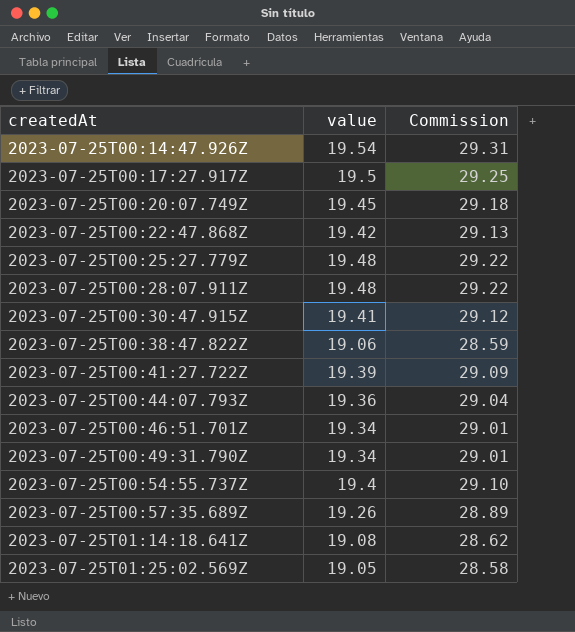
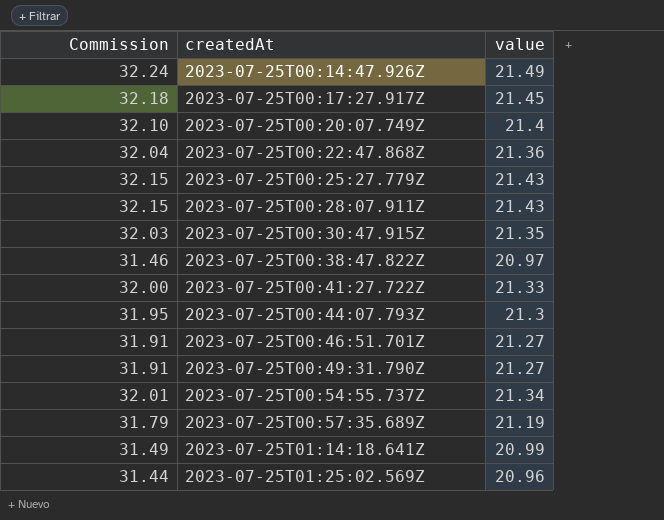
column Commission | position: 3 -> 1
2023-07-25T00:14:47.926Z | Commission: 29.31 -> 32.24
2023-07-25T00:14:47.926Z | value: 19.54 -> 21.49
2023-07-25T00:17:27.917Z | Commission: 29.25 -> 32.18
2023-07-25T00:17:27.917Z | value: 19.5 -> 21.45
2023-07-25T00:20:07.749Z | Commission: 29.18 -> 32.10
2023-07-25T00:20:07.749Z | value: 19.45 -> 21.4
2023-07-25T00:22:47.868Z | Commission: 29.13 -> 32.04
2023-07-25T00:22:47.868Z | value: 19.42 -> 21.36
2023-07-25T00:25:27.779Z | Commission: 29.22 -> 32.15
2023-07-25T00:25:27.779Z | value: 19.48 -> 21.43
2023-07-25T00:28:07.911Z | Commission: 29.22 -> 32.15
2023-07-25T00:28:07.911Z | value: 19.48 -> 21.43
2023-07-25T00:30:47.915Z | Commission: 29.12 -> 32.03
2023-07-25T00:30:47.915Z | value: 19.41 -> 21.35
2023-07-25T00:38:47.822Z | Commission: 28.59 -> 31.46
2023-07-25T00:38:47.822Z | value: 19.06 -> 20.97
2023-07-25T00:41:27.722Z | Commission: 29.09 -> 32.00
2023-07-25T00:41:27.722Z | value: 19.39 -> 21.33
2023-07-25T00:44:07.793Z | Commission: 29.04 -> 31.95
2023-07-25T00:44:07.793Z | value: 19.36 -> 21.3
2023-07-25T00:46:51.701Z | Commission: 29.01 -> 31.91
2023-07-25T00:46:51.701Z | value: 19.34 -> 21.27
2023-07-25T00:49:31.790Z | Commission: 29.01 -> 31.91
2023-07-25T00:49:31.790Z | value: 19.34 -> 21.27
2023-07-25T00:54:55.737Z | Commission: 29.10 -> 32.01
2023-07-25T00:54:55.737Z | value: 19.4 -> 21.34
2023-07-25T00:57:35.689Z | Commission: 28.89 -> 31.79
2023-07-25T00:57:35.689Z | value: 19.26 -> 21.19
2023-07-25T01:14:18.641Z | Commission: 28.62 -> 31.49
2023-07-25T01:14:18.641Z | value: 19.08 -> 20.99
2023-07-25T01:25:02.569Z | Commission: 28.58 -> 31.44
2023-07-25T01:25:02.569Z | value: 19.05 -> 20.96

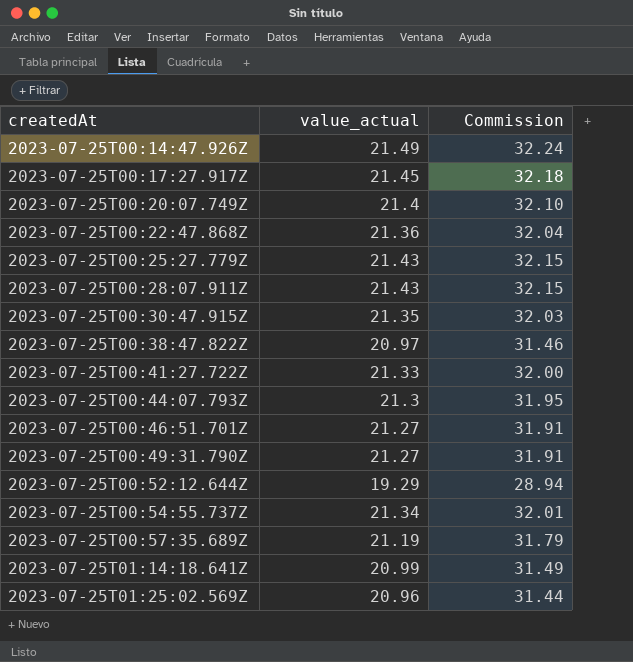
column name: value -> value_actual
column Commission | position: 1 -> 3
row 2023-07-25T00:52:12.644Z: none -> 19.29 | 28.94

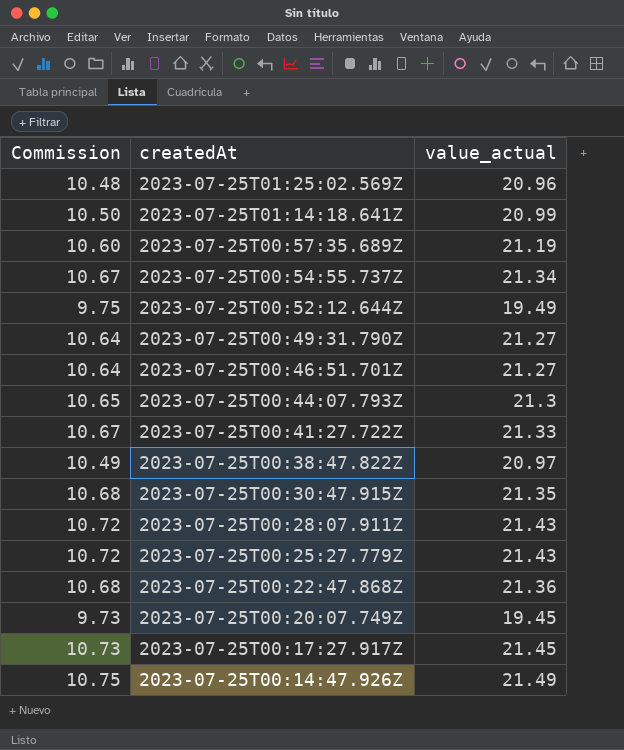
row order: createdAt ascending -> createdAt descending
column Commission | formula: [value_actual] * 1.5 -> [value_actual] * 0.5
column Commission | position: 3 -> 1
2023-07-25T00:52:12.644Z | value_actual: 19.29 -> 19.49
2023-07-25T00:20:07.749Z | value_actual: 21.4 -> 19.45

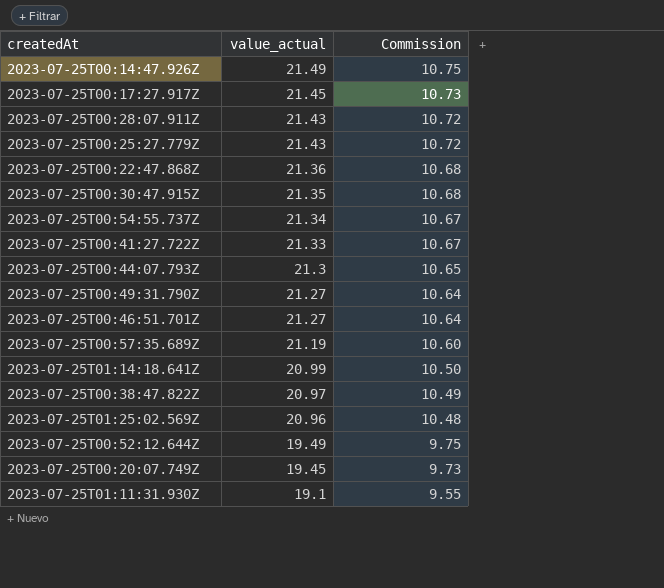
row order: createdAt descending -> value_actual descending
column Commission | position: 1 -> 3
row 2023-07-25T01:11:31.930Z: none -> 19.1 | 9.55

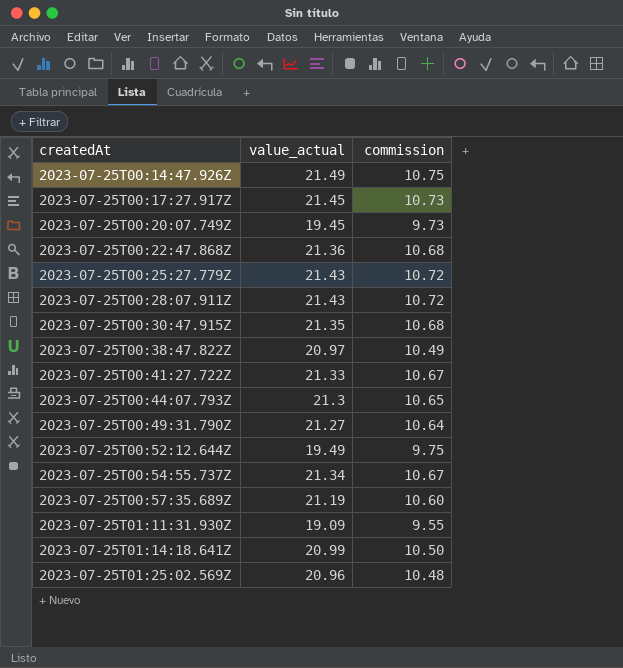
row order: value_actual descending -> createdAt ascending
column name: Commission -> commission
row 2023-07-25T00:46:51.701Z: 21.27 | 10.64 -> none
2023-07-25T01:11:31.930Z | value_actual: 19.1 -> 19.09

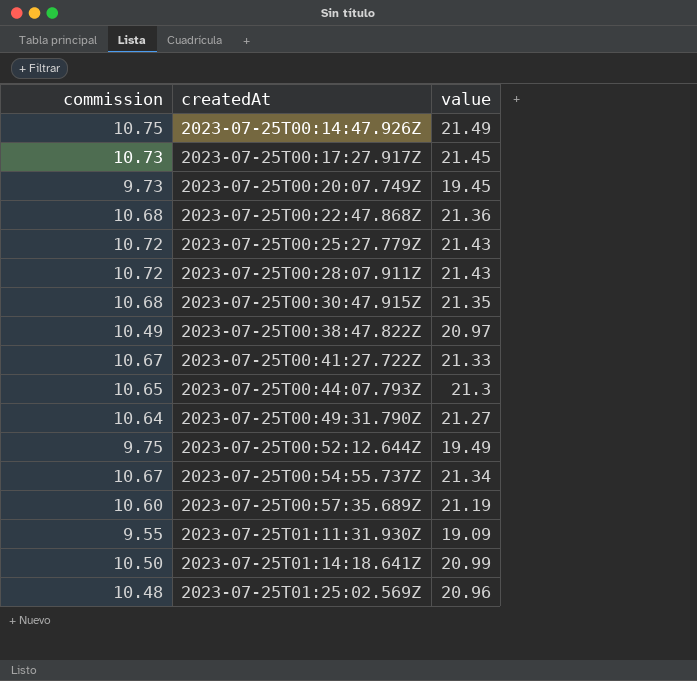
column commission | position: 3 -> 1
column name: value_actual -> value

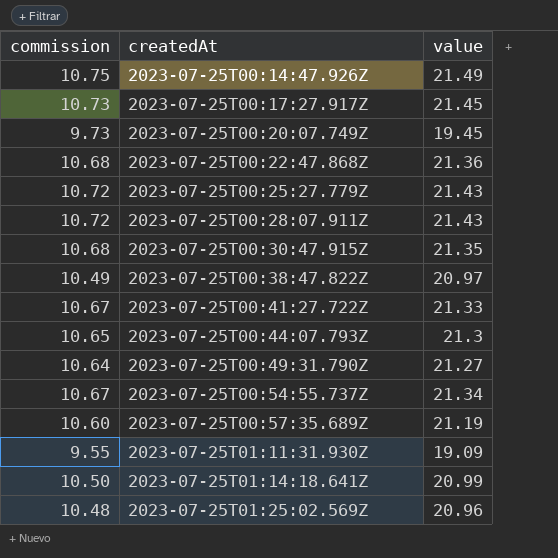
row 2023-07-25T00:52:12.644Z: 9.75 | 19.49 -> none

